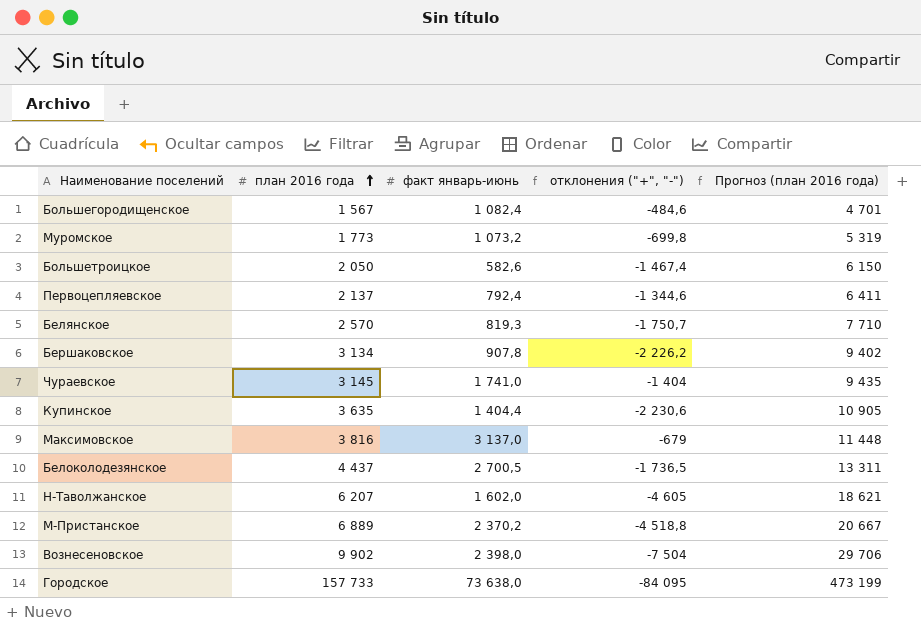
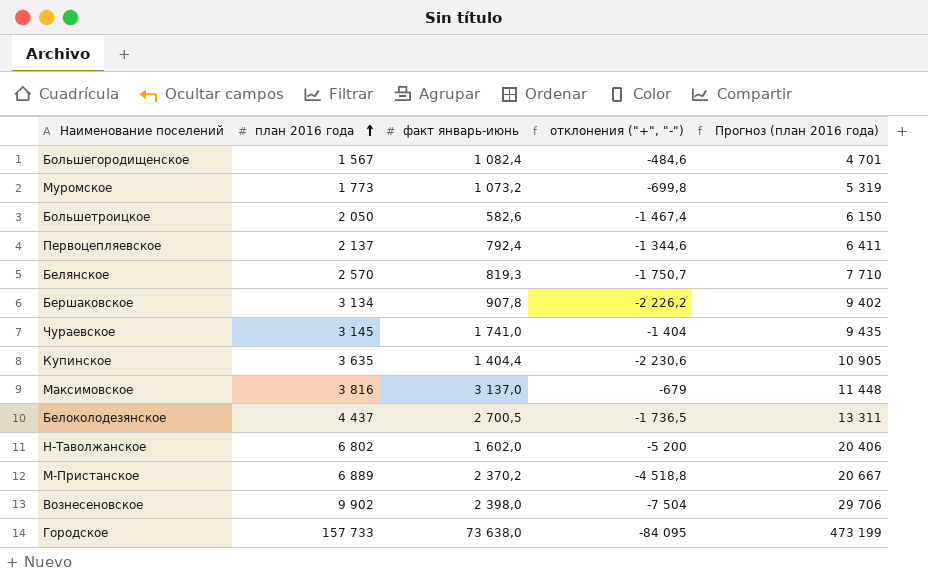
Н-Таволжанское | план 2016 года: 6 207 -> 6 802
Н-Таволжанское | отклонения ("+", "-"): -4 605 -> -5 200
Н-Таволжанское | Прогноз (план 2016 года): 18 621 -> 20 406

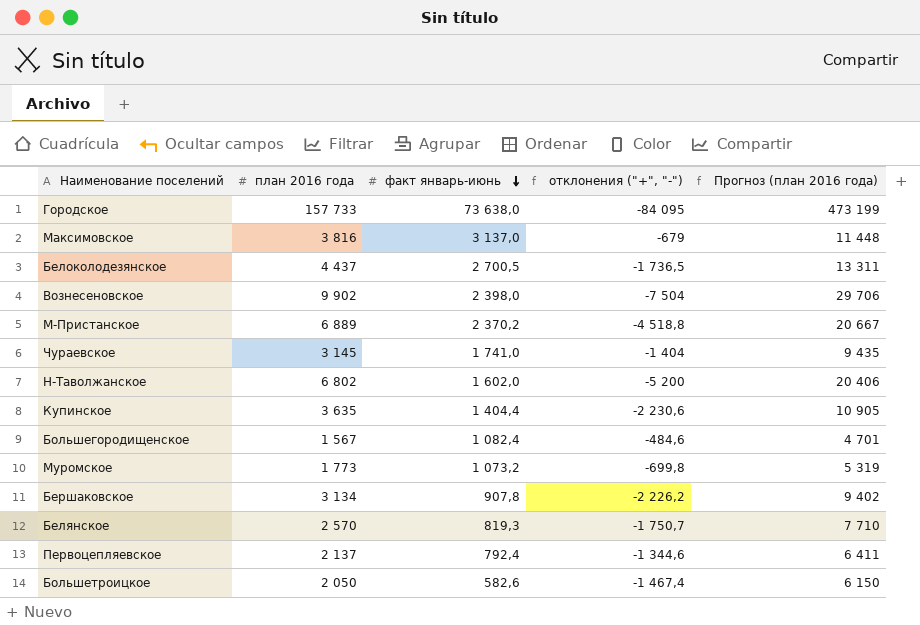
row order: план 2016 года ascending -> факт январь-июнь descending

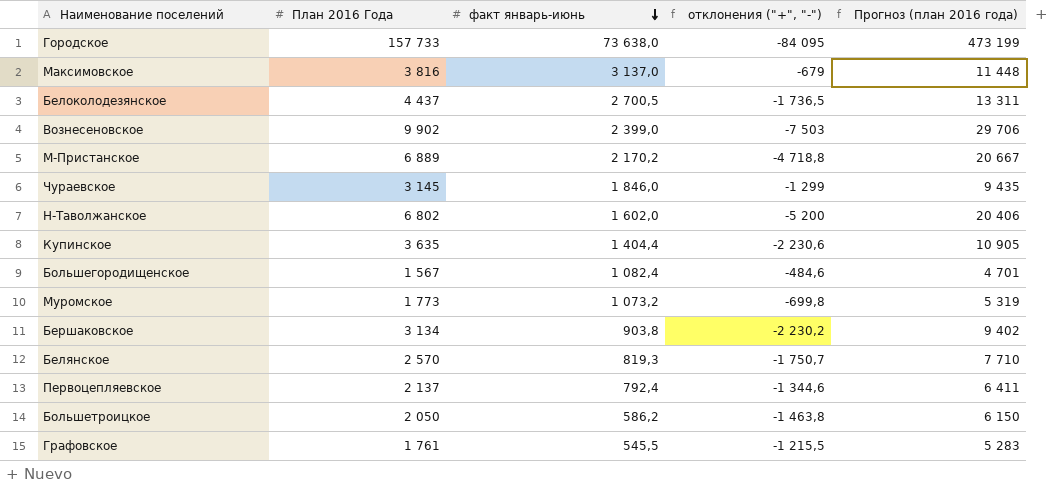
column name: план 2016 года -> План 2016 Года
Вознесеновское | факт январь-июнь: 2 398,0 -> 2 399,0
Вознесеновское | отклонения ("+", "-"): -7 504 -> -7 503
М-Пристанское | факт январь-июнь: 2 370,2 -> 2 170,2
М-Пристанское | отклонения ("+", "-"): -4 518,8 -> -4 718,8
Чураевское | факт январь-июнь: 1 741,0 -> 1 846,0
Чураевское | отклонения ("+", "-"): -1 404 -> -1 299
Бершаковское | факт январь-июнь: 907,8 -> 903,8
Бершаковское | отклонения ("+", "-"): -2 226,2 -> -2 230,2
Большетроицкое | факт январь-июнь: 582,6 -> 586,2
Большетроицкое | отклонения ("+", "-"): -1 467,4 -> -1 463,8
row Графовское: none -> 1 761 | 545,5 | -1 215,5 | 5 283

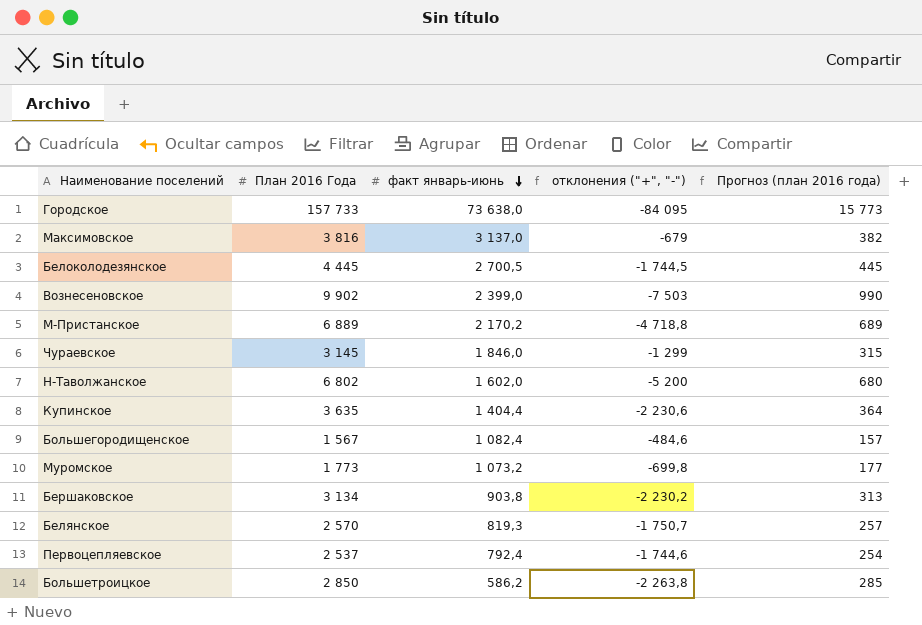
column Прогноз (план 2016 года) | formula: [План 2016 Года] * 3 -> [План 2016 Года] * 0,1
row Графовское: 1 761 | 545,5 | -1 215,5 | 5 283 -> none
Белоколодезянское | План 2016 Года: 4 437 -> 4 445
Белоколодезянское | отклонения ("+", "-"): -1 736,5 -> -1 744,5
Первоцепляевское | План 2016 Года: 2 137 -> 2 537
Первоцепляевское | отклонения ("+", "-"): -1 344,6 -> -1 744,6
Большетроицкое | План 2016 Года: 2 050 -> 2 850
Большетроицкое | отклонения ("+", "-"): -1 463,8 -> -2 263,8

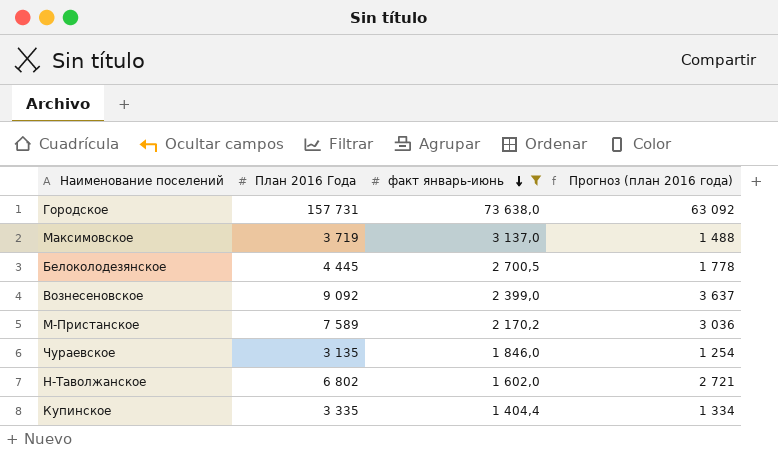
filter: none -> факт январь-июнь >= 1 404,4
column отклонения ("+", "-") | formula: [факт январь-июнь] - [План 2016 Года] -> none
column Прогноз (план 2016 года) | formula: [План 2016 Года] * 0,1 -> [План 2016 Года] * 0,4
Городское | План 2016 Года: 157 733 -> 157 731
Максимовское | План 2016 Года: 3 816 -> 3 719
Вознесеновское | План 2016 Года: 9 902 -> 9 092
М-Пристанское | План 2016 Года: 6 889 -> 7 589
Чураевское | План 2016 Года: 3 145 -> 3 135
Купинское | План 2016 Года: 3 635 -> 3 335

